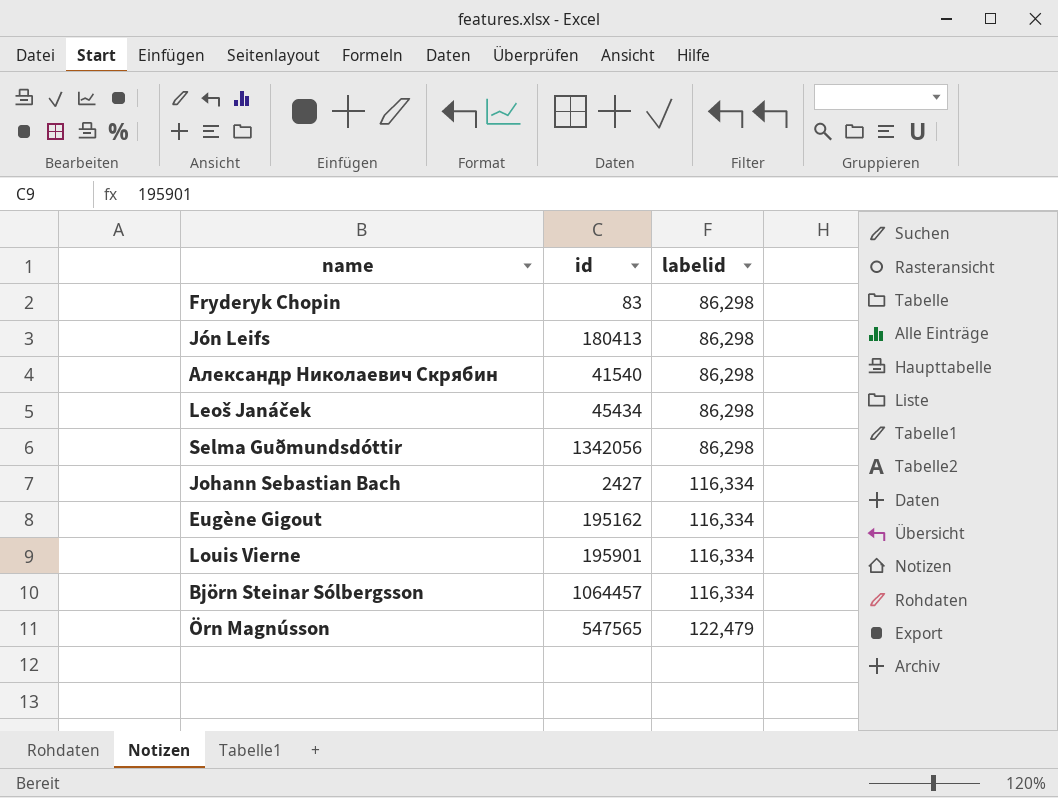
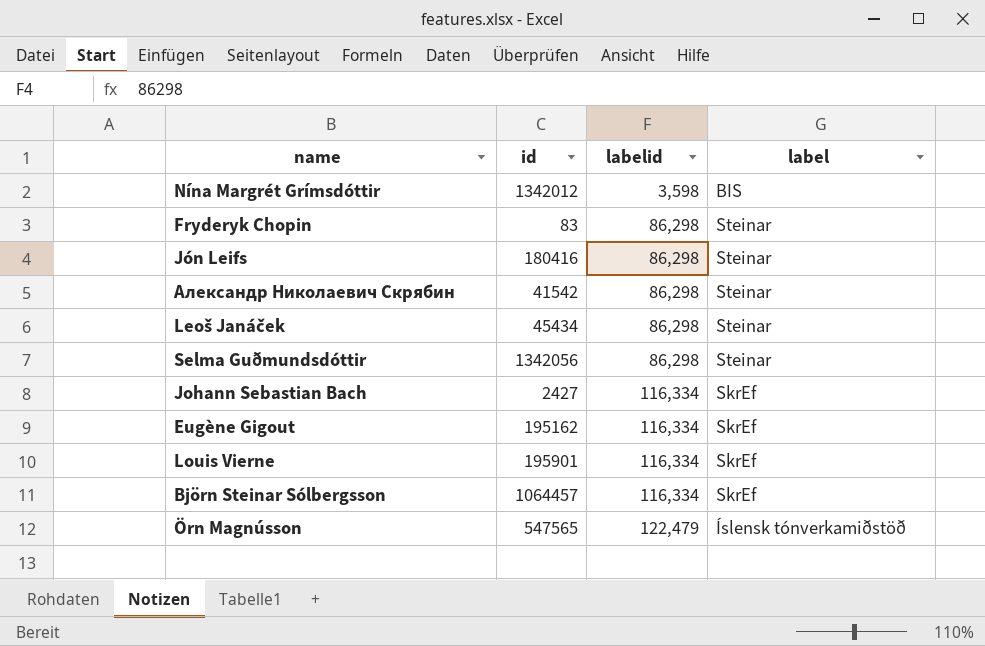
column label | position: none -> 4
row Nína Margrét Grímsdóttir: none -> 1342012 | 3,598 | BIS
Jón Leifs | id: 180413 -> 180416
Александр Николаевич Скрябин | id: 41540 -> 41542

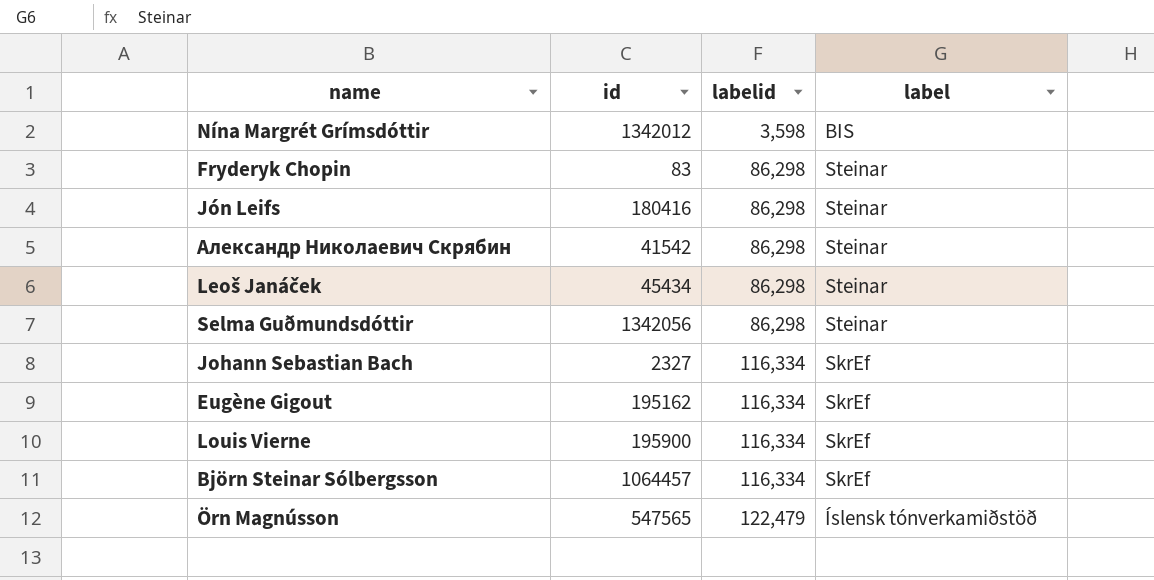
Johann Sebastian Bach | id: 2427 -> 2327
Louis Vierne | id: 195901 -> 195900

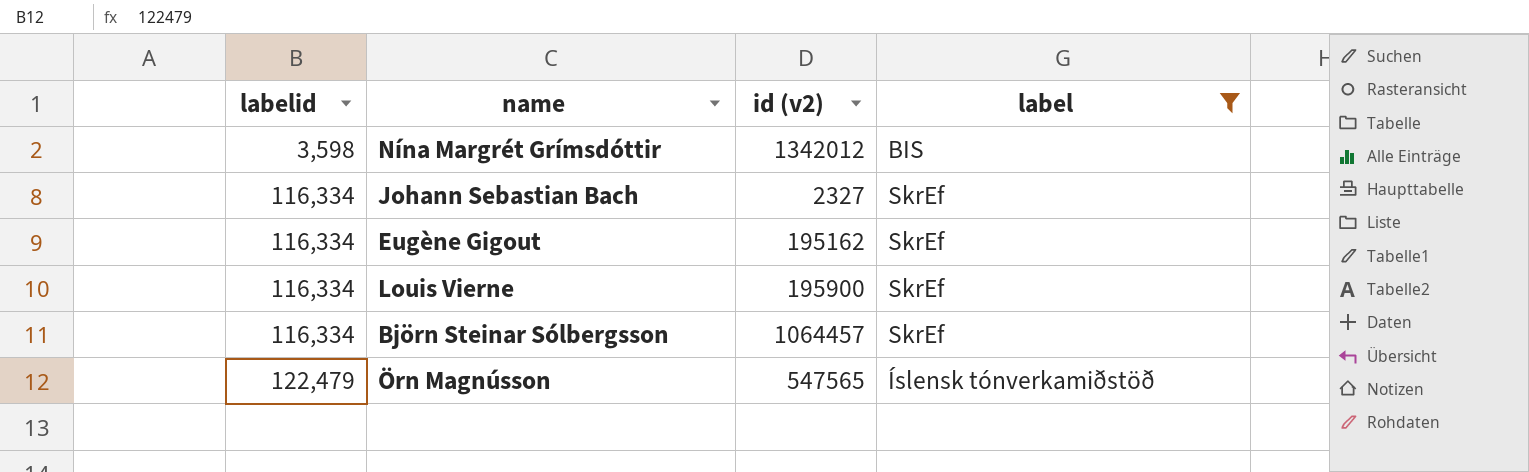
filter: none -> label != Steinar
column labelid | position: 3 -> 1
column name: id -> id (v2)

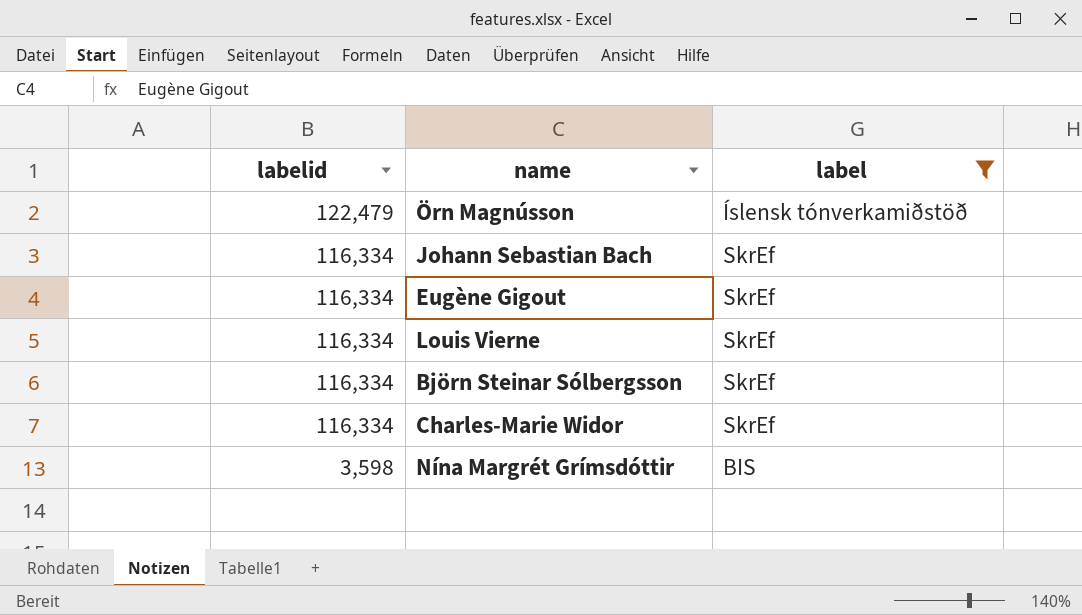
row order: labelid ascending -> labelid descending
column id (v2) | position: 3 -> none
row Charles‐Marie Widor: none -> 116,334 | SkrEf

